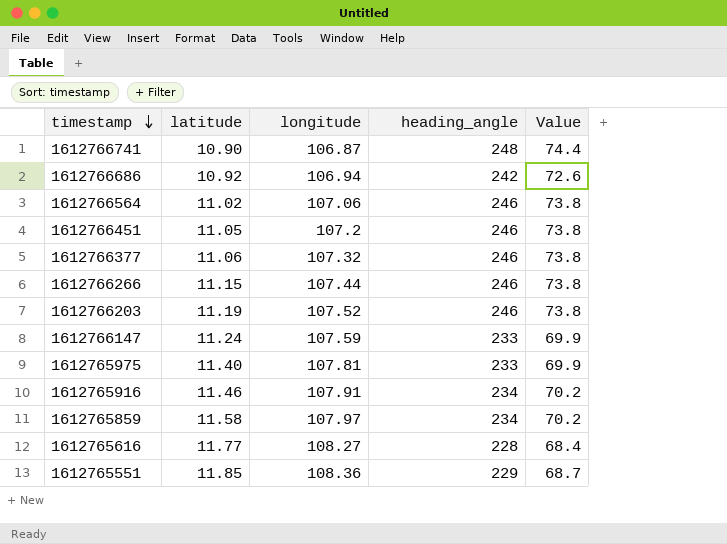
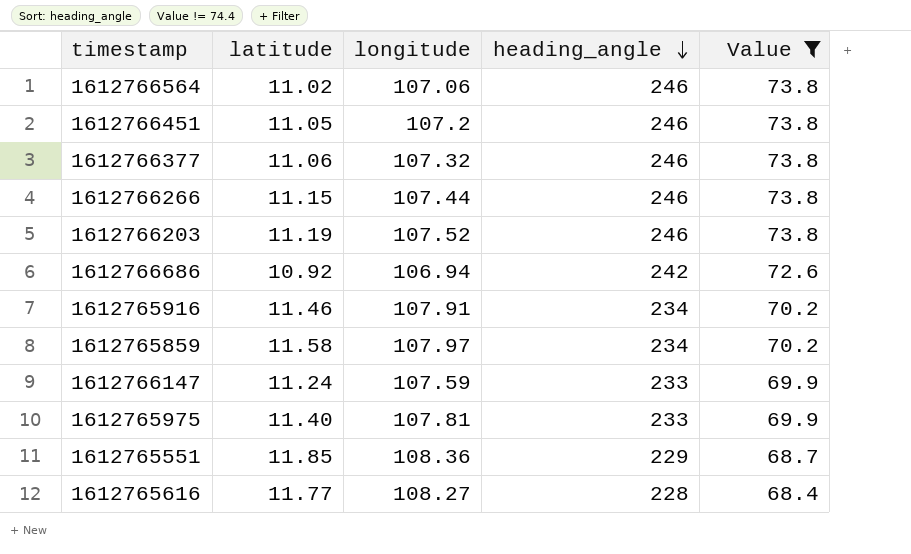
filter: none -> Value != 74.4
row order: timestamp descending -> heading_angle descending

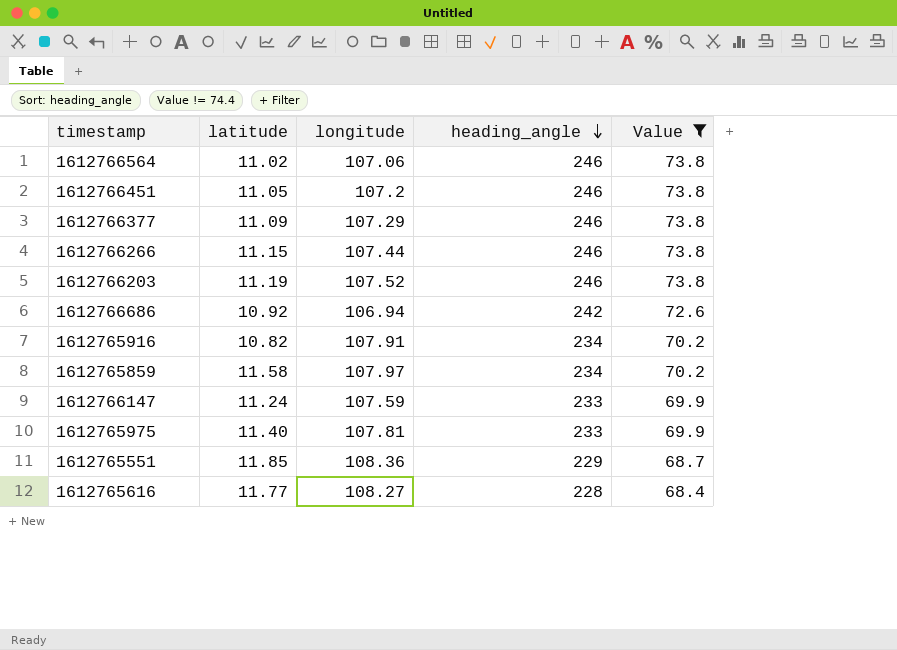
1612766377 | latitude: 11.06 -> 11.09
1612766377 | longitude: 107.32 -> 107.29
1612765916 | latitude: 11.46 -> 10.82

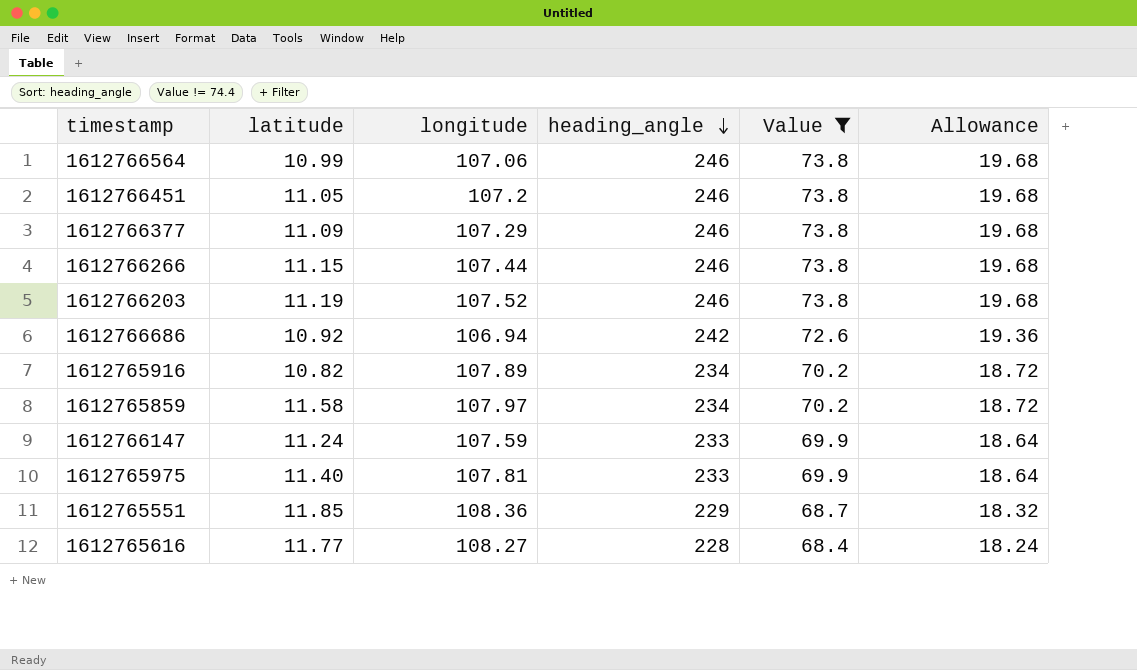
column Allowance | formula: none -> [heading_angle] * 0.08
1612766564 | latitude: 11.02 -> 10.99
1612765916 | longitude: 107.91 -> 107.89

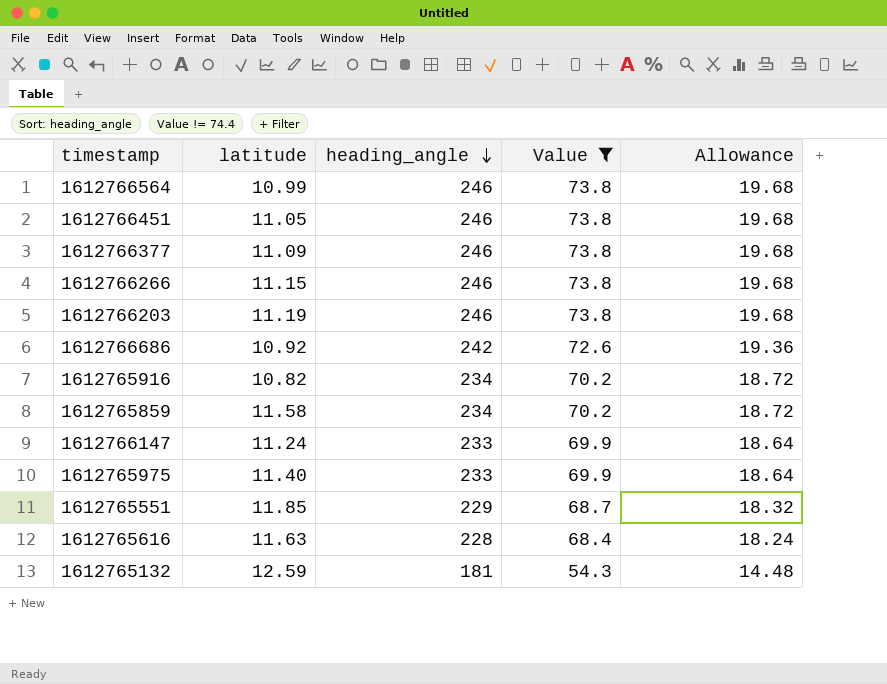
column longitude | position: 3 -> none
1612765616 | latitude: 11.77 -> 11.63
row 1612765132: none -> 12.59 | 181 | 54.3 | 14.48

